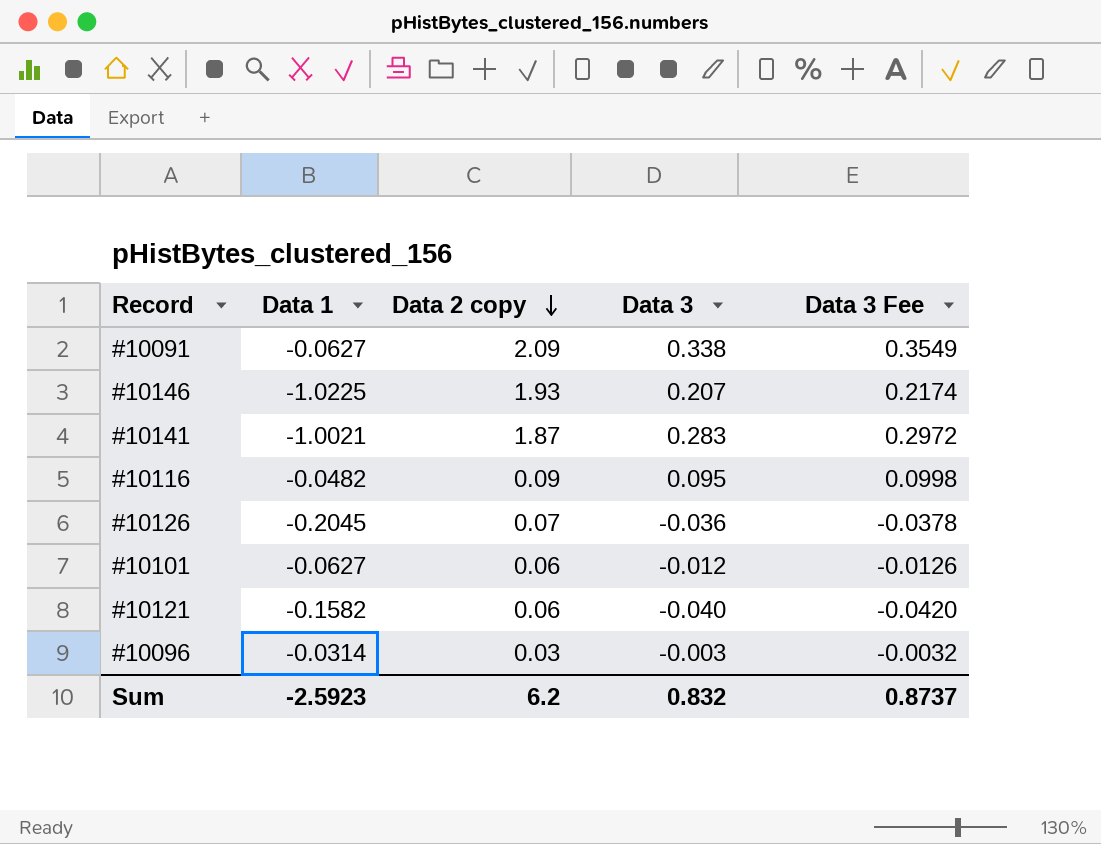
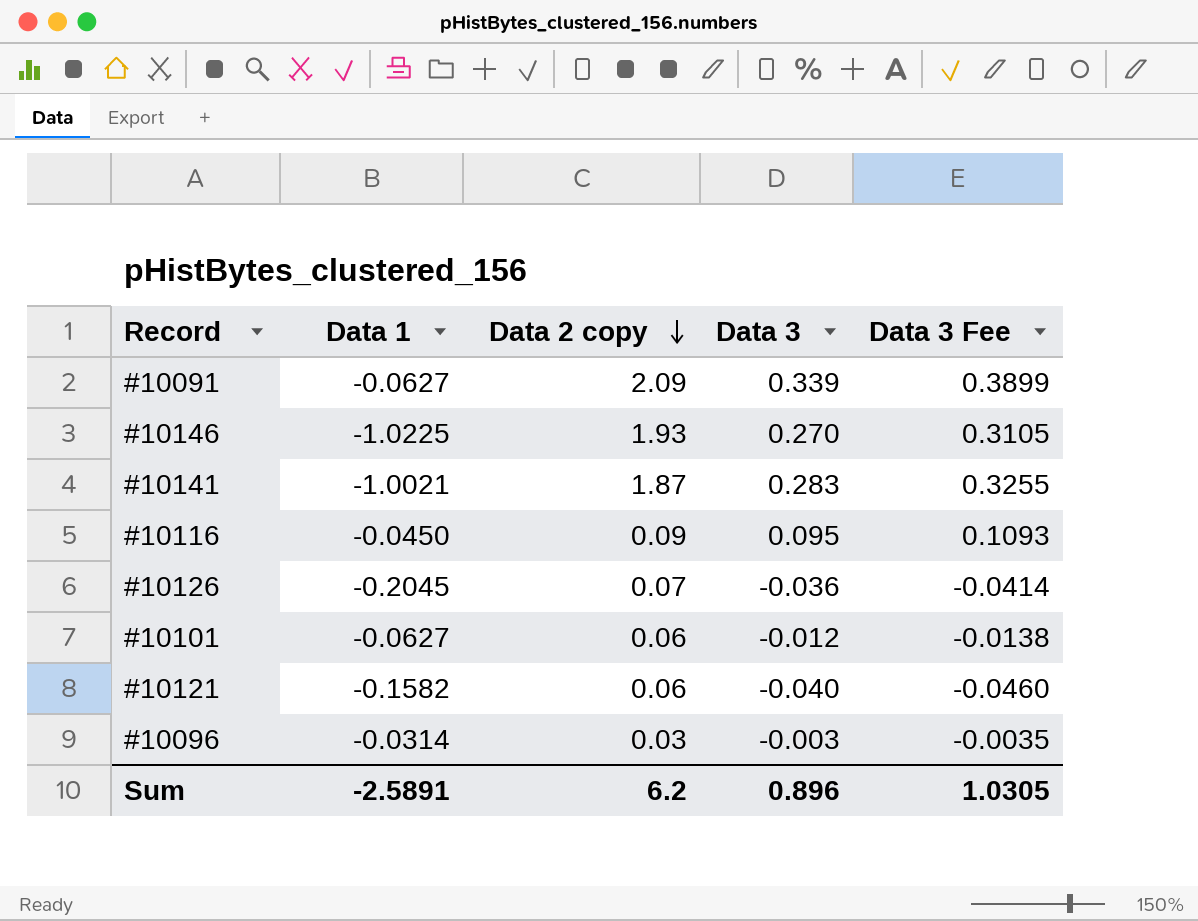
column Data 3 Fee | formula: [Data 3] * 1.05 -> [Data 3] * 1.15
#10091 | Data 3: 0.338 -> 0.339
#10146 | Data 3: 0.207 -> 0.270
#10116 | Data 1: -0.0482 -> -0.0450
Sum | Data 1: -2.5923 -> -2.5891
Sum | Data 3: 0.832 -> 0.896
Sum | Data 3 Fee: 0.8737 -> 1.0305

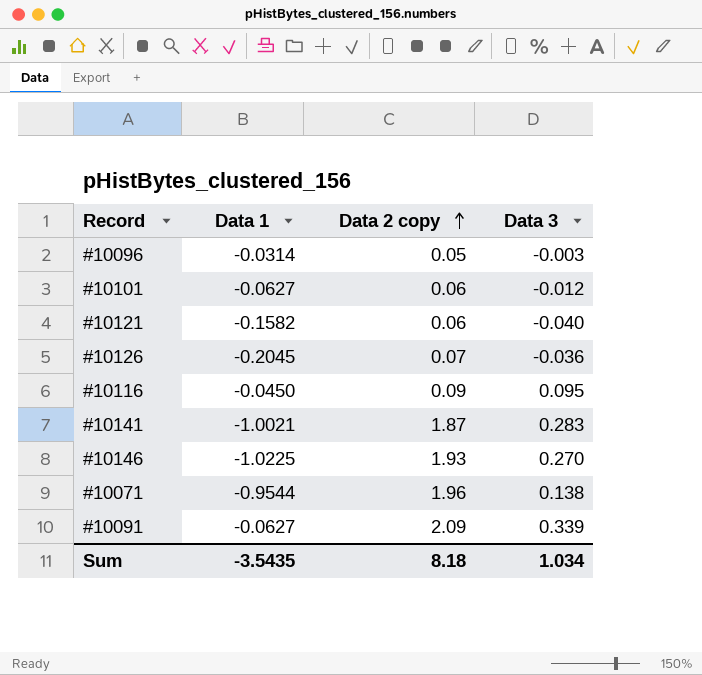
row order: Data 2 copy descending -> Data 2 copy ascending
column Data 3 Fee | formula: [Data 3] * 1.15 -> none
#10096 | Data 2 copy: 0.03 -> 0.05
row #10071: none -> -0.9544 | 1.96 | 0.138
Sum | Data 1: -2.5891 -> -3.5435
Sum | Data 2 copy: 6.2 -> 8.18
Sum | Data 3: 0.896 -> 1.034

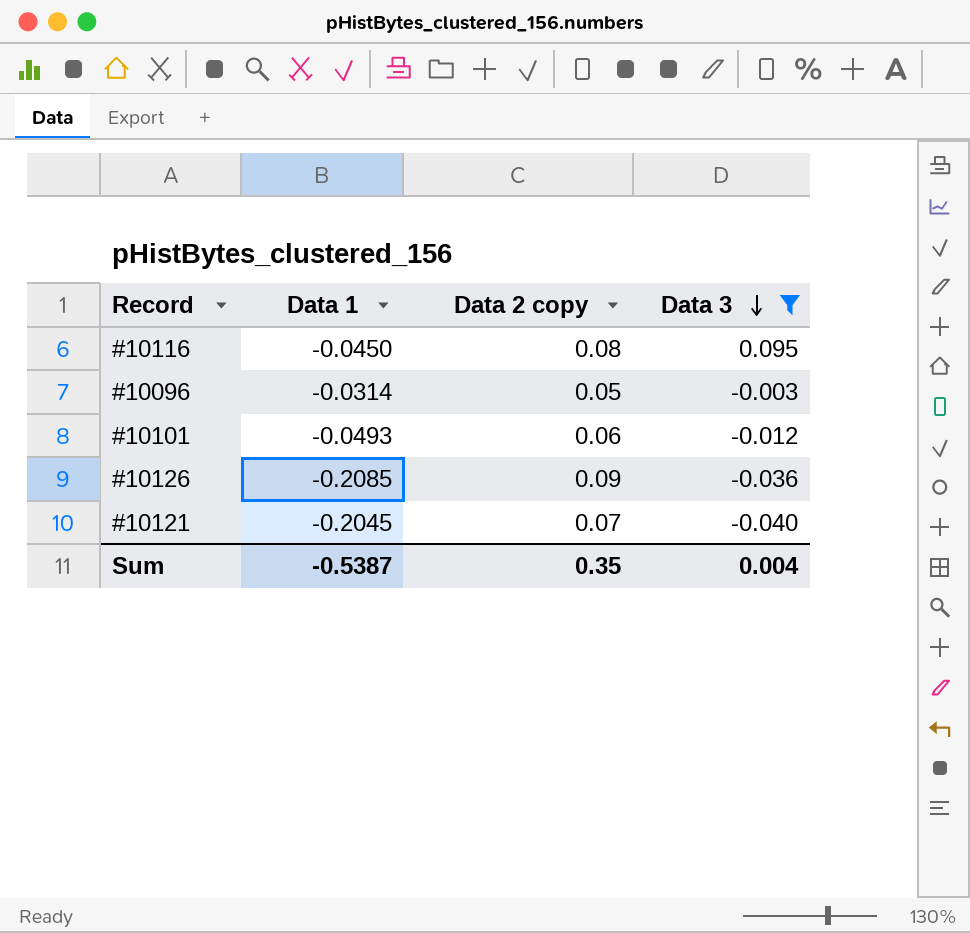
filter: none -> Data 3 <= 0.095
row order: Data 2 copy ascending -> Data 3 descending
#10116 | Data 2 copy: 0.09 -> 0.08
#10101 | Data 1: -0.0627 -> -0.0493
#10126 | Data 1: -0.2045 -> -0.2085
#10126 | Data 2 copy: 0.07 -> 0.09
#10121 | Data 1: -0.1582 -> -0.2045
#10121 | Data 2 copy: 0.06 -> 0.07
Sum | Data 1: -3.5435 -> -0.5387
Sum | Data 2 copy: 8.18 -> 0.35
Sum | Data 3: 1.034 -> 0.004

